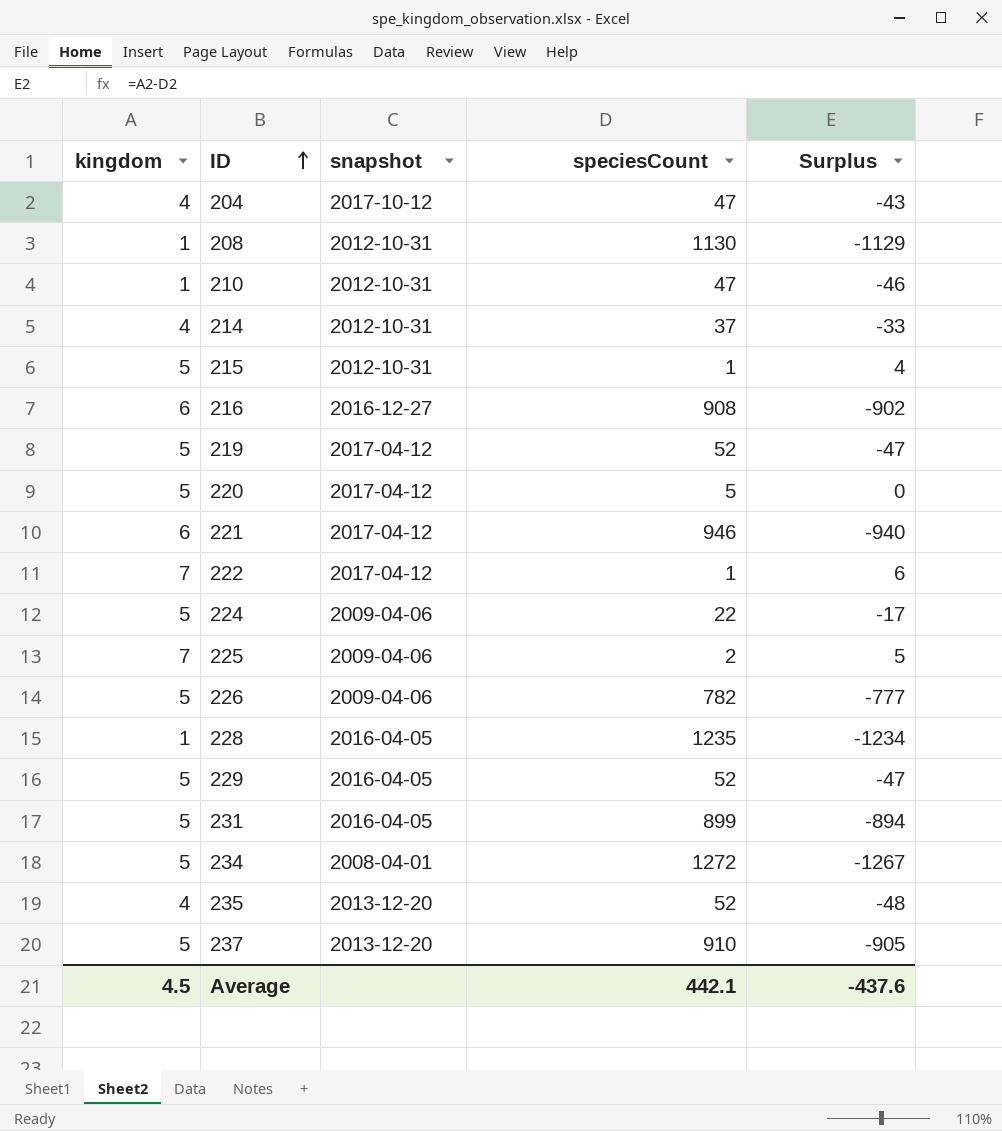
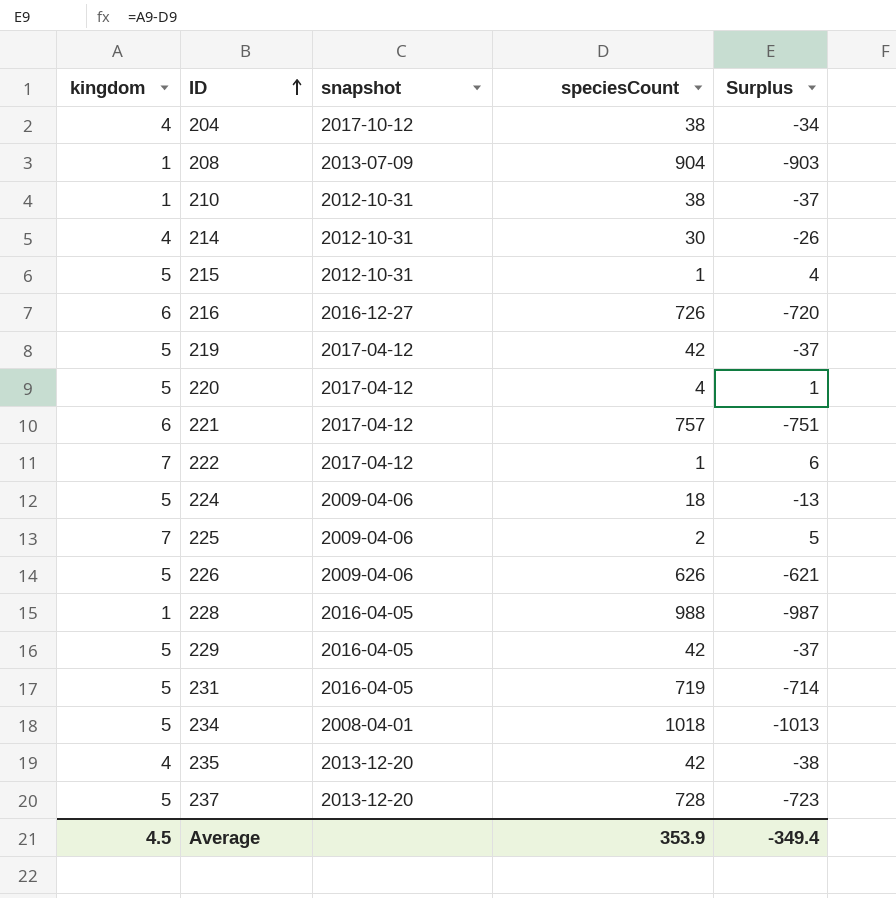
204 | speciesCount: 47 -> 38
204 | Surplus: -43 -> -34
208 | snapshot: 2012-10-31 -> 2013-07-09
208 | speciesCount: 1130 -> 904
208 | Surplus: -1129 -> -903
210 | speciesCount: 47 -> 38
210 | Surplus: -46 -> -37
214 | speciesCount: 37 -> 30
214 | Surplus: -33 -> -26
216 | speciesCount: 908 -> 726
216 | Surplus: -902 -> -720
219 | speciesCount: 52 -> 42
219 | Surplus: -47 -> -37
220 | speciesCount: 5 -> 4
220 | Surplus: 0 -> 1
221 | speciesCount: 946 -> 757
221 | Surplus: -940 -> -751
224 | speciesCount: 22 -> 18
224 | Surplus: -17 -> -13
226 | speciesCount: 782 -> 626
226 | Surplus: -777 -> -621
228 | speciesCount: 1235 -> 988
228 | Surplus: -1234 -> -987
229 | speciesCount: 52 -> 42
229 | Surplus: -47 -> -37
231 | speciesCount: 899 -> 719
231 | Surplus: -894 -> -714
234 | speciesCount: 1272 -> 1018
234 | Surplus: -1267 -> -1013
235 | speciesCount: 52 -> 42
235 | Surplus: -48 -> -38
237 | speciesCount: 910 -> 728
237 | Surplus: -905 -> -723
Average | speciesCount: 442.1 -> 353.9
Average | Surplus: -437.6 -> -349.4

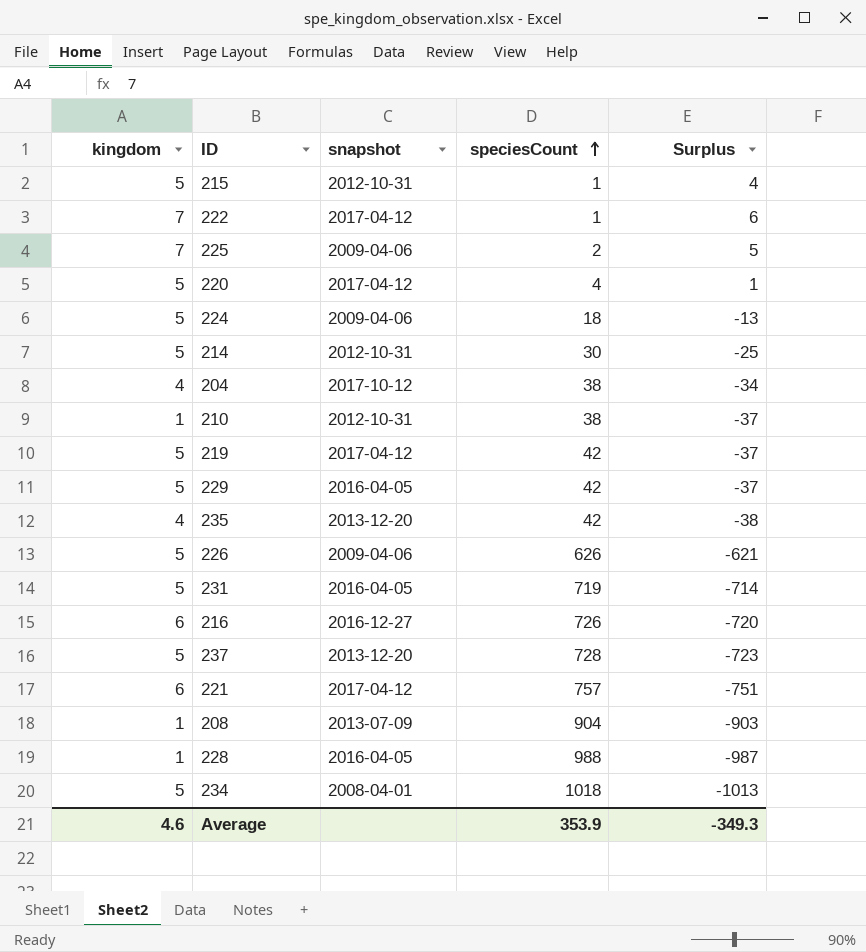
row order: ID ascending -> speciesCount ascending
214 | kingdom: 4 -> 5
214 | Surplus: -26 -> -25
Average | kingdom: 4.5 -> 4.6
Average | Surplus: -349.4 -> -349.3

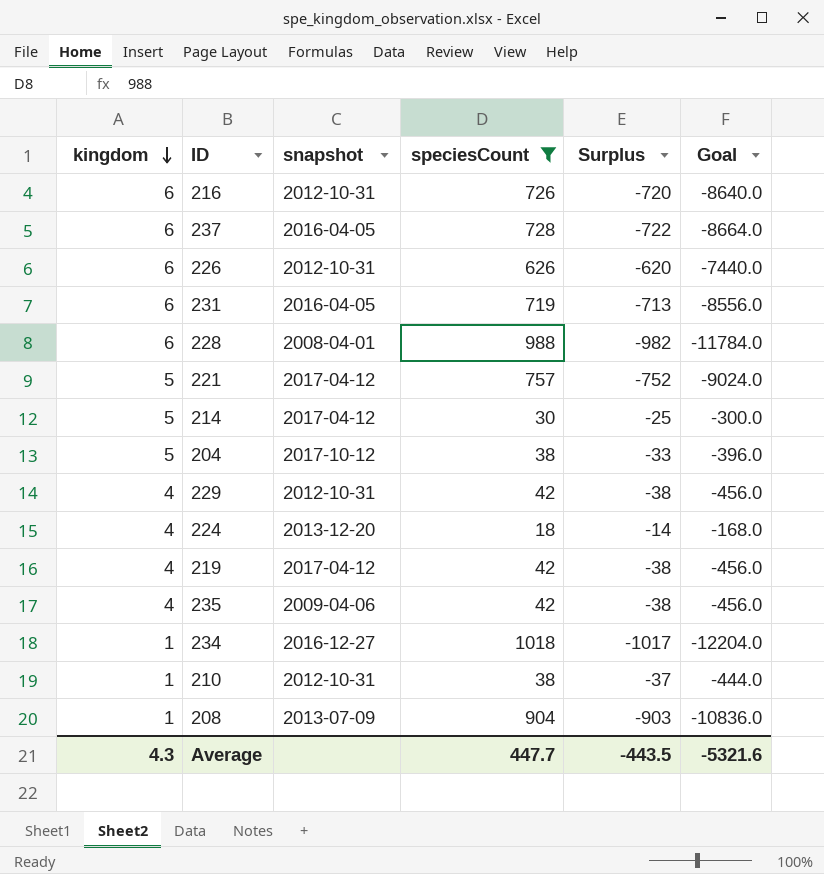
filter: none -> speciesCount >= 18
row order: speciesCount ascending -> kingdom descending
column Goal | formula: none -> [Surplus] * 12
216 | snapshot: 2016-12-27 -> 2012-10-31
237 | kingdom: 5 -> 6
237 | snapshot: 2013-12-20 -> 2016-04-05
237 | Surplus: -723 -> -722
226 | kingdom: 5 -> 6
226 | snapshot: 2009-04-06 -> 2012-10-31
226 | Surplus: -621 -> -620
231 | kingdom: 5 -> 6
231 | Surplus: -714 -> -713
228 | kingdom: 1 -> 6
228 | snapshot: 2016-04-05 -> 2008-04-01
228 | Surplus: -987 -> -982
221 | kingdom: 6 -> 5
221 | Surplus: -751 -> -752
214 | snapshot: 2012-10-31 -> 2017-04-12
204 | kingdom: 4 -> 5
204 | Surplus: -34 -> -33
229 | kingdom: 5 -> 4
229 | snapshot: 2016-04-05 -> 2012-10-31
229 | Surplus: -37 -> -38
224 | kingdom: 5 -> 4
224 | snapshot: 2009-04-06 -> 2013-12-20
224 | Surplus: -13 -> -14
219 | kingdom: 5 -> 4
219 | Surplus: -37 -> -38
235 | snapshot: 2013-12-20 -> 2009-04-06
234 | kingdom: 5 -> 1
234 | snapshot: 2008-04-01 -> 2016-12-27
234 | Surplus: -1013 -> -1017
Average | kingdom: 4.6 -> 4.3
Average | speciesCount: 353.9 -> 447.7
Average | Surplus: -349.3 -> -443.5

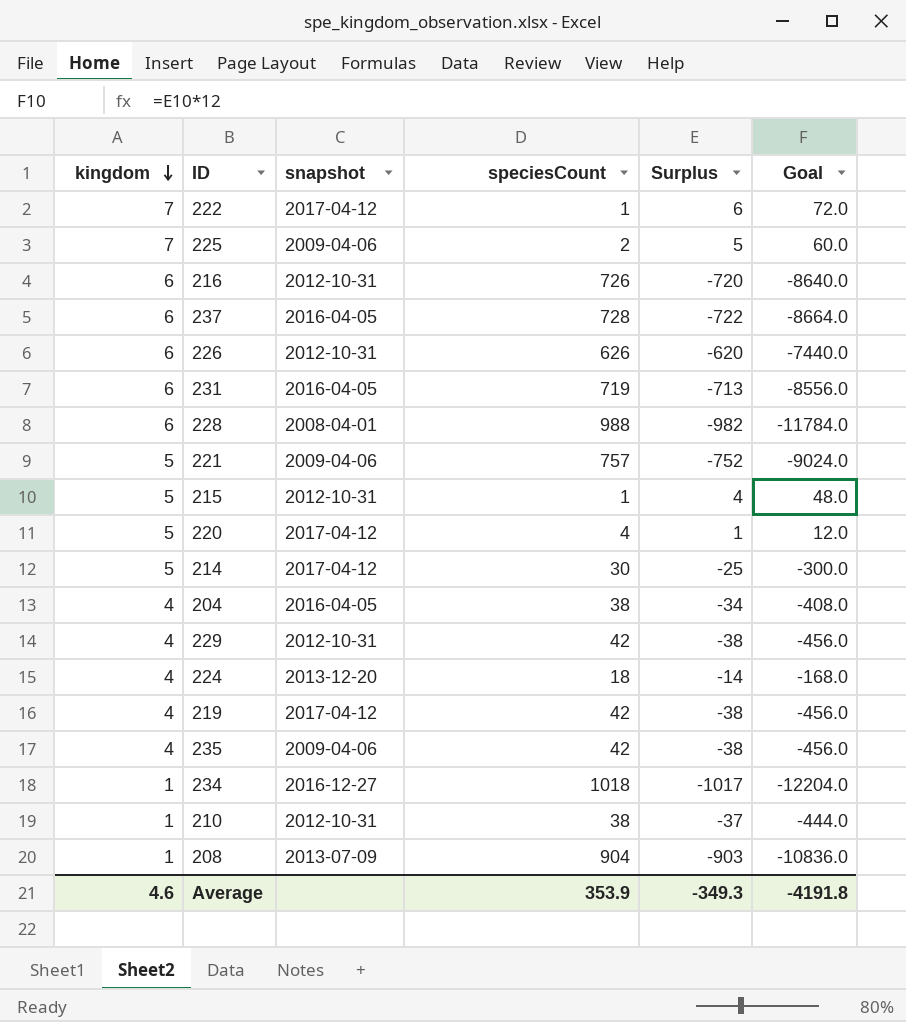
filter: speciesCount >= 18 -> none
221 | snapshot: 2017-04-12 -> 2009-04-06
204 | kingdom: 5 -> 4
204 | snapshot: 2017-10-12 -> 2016-04-05
204 | Surplus: -33 -> -34
204 | Goal: -396.0 -> -408.0
Average | kingdom: 4.3 -> 4.6
Average | speciesCount: 447.7 -> 353.9
Average | Surplus: -443.5 -> -349.3
Average | Goal: -5321.6 -> -4191.8

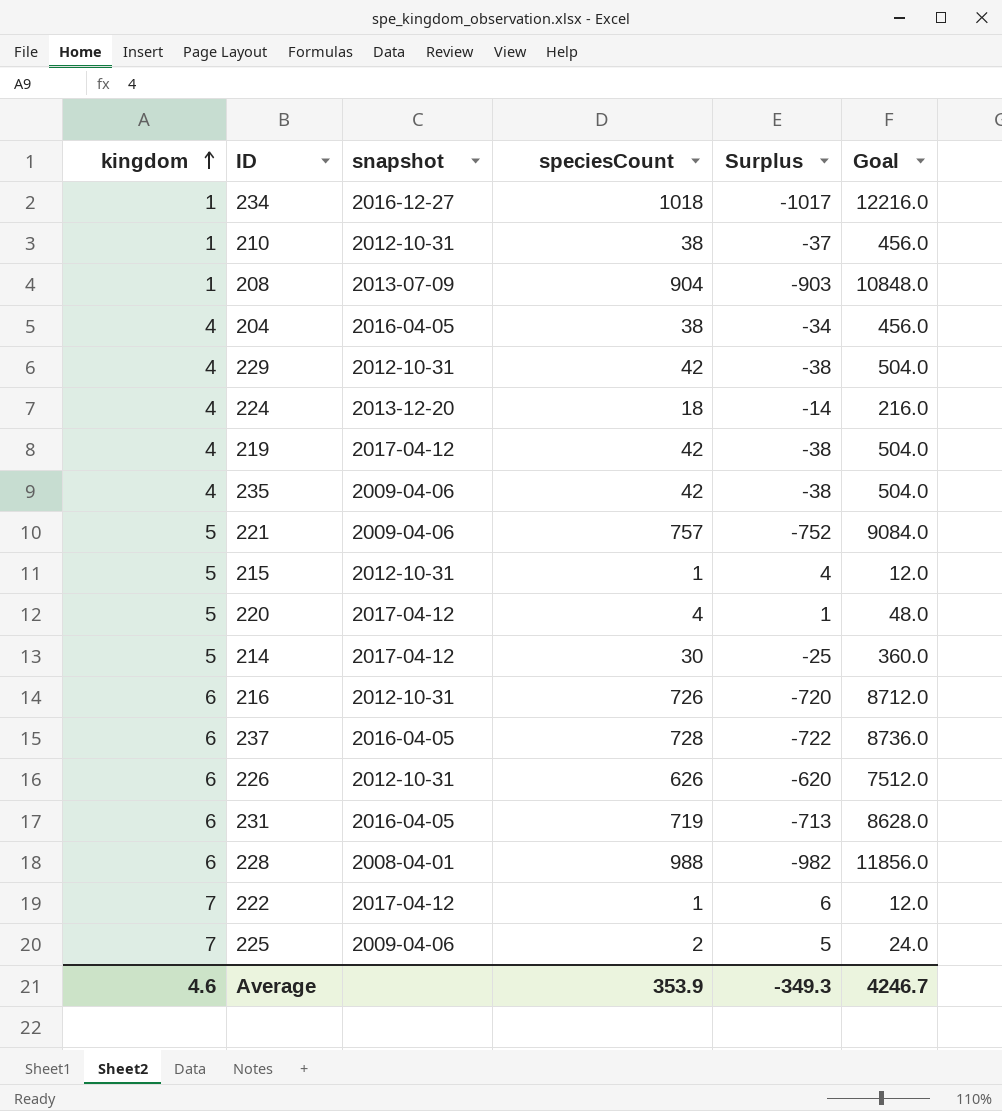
row order: kingdom descending -> kingdom ascending
column Goal | formula: [Surplus] * 12 -> [speciesCount] * 12
Average | Goal: -4191.8 -> 4246.7

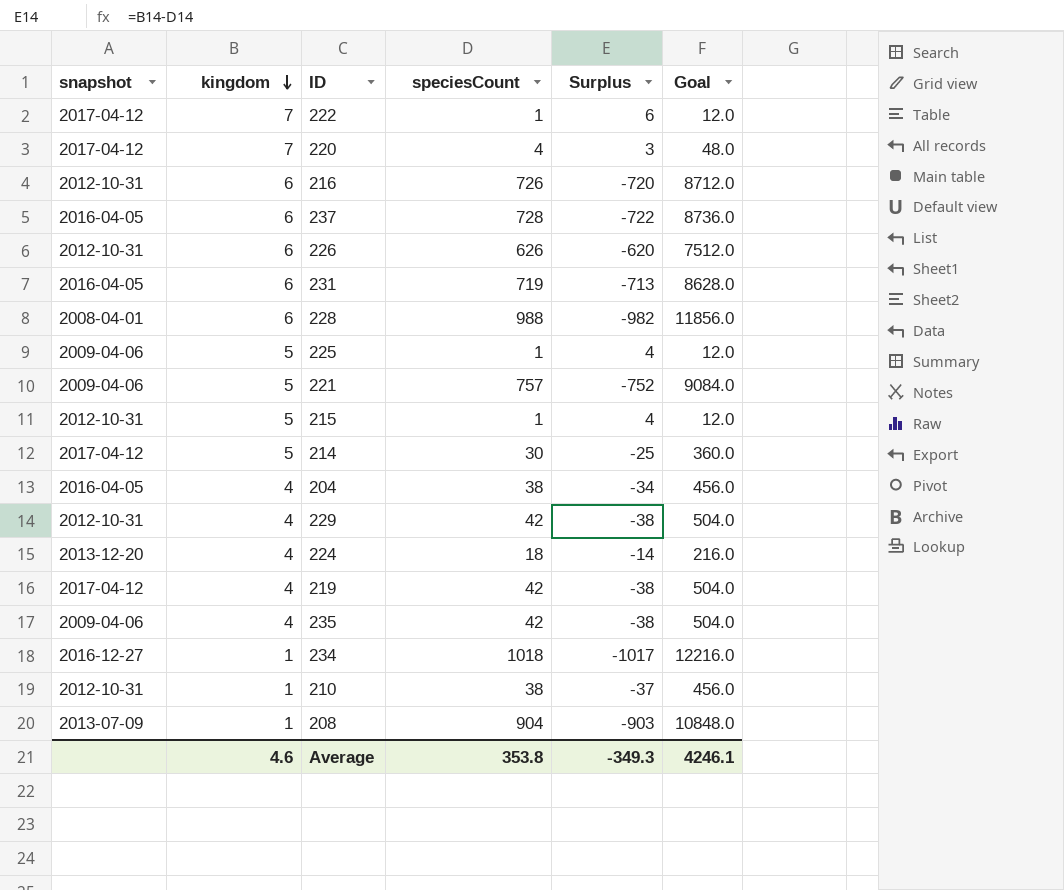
row order: kingdom ascending -> kingdom descending
column snapshot | position: 3 -> 1
220 | kingdom: 5 -> 7
220 | Surplus: 1 -> 3
225 | kingdom: 7 -> 5
225 | speciesCount: 2 -> 1
225 | Surplus: 5 -> 4
225 | Goal: 24.0 -> 12.0
Average | speciesCount: 353.9 -> 353.8
Average | Goal: 4246.7 -> 4246.1

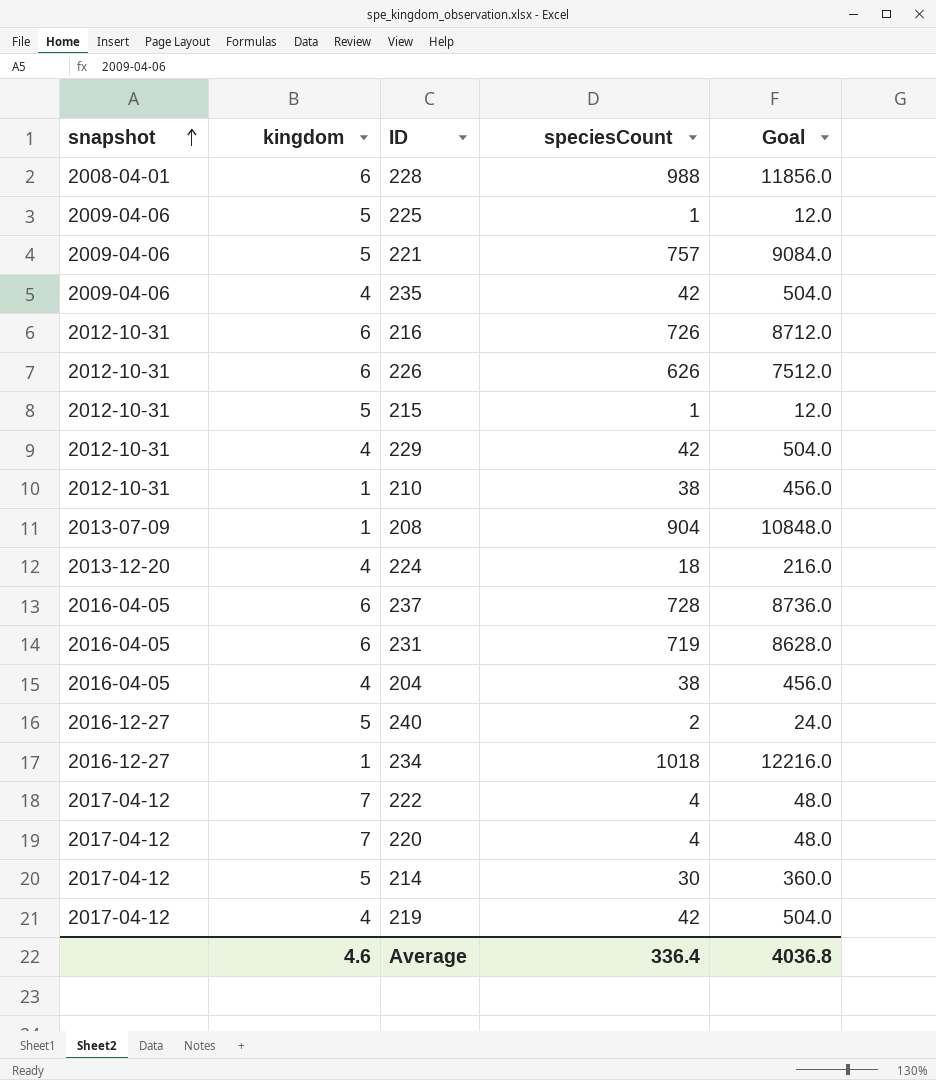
row order: kingdom descending -> snapshot ascending
column Surplus | formula: [kingdom] - [speciesCount] -> none
row 240: none -> 2016-12-27 | 5 | 2 | 24.0
222 | speciesCount: 1 -> 4
222 | Goal: 12.0 -> 48.0
Average | speciesCount: 353.8 -> 336.4
Average | Goal: 4246.1 -> 4036.8

